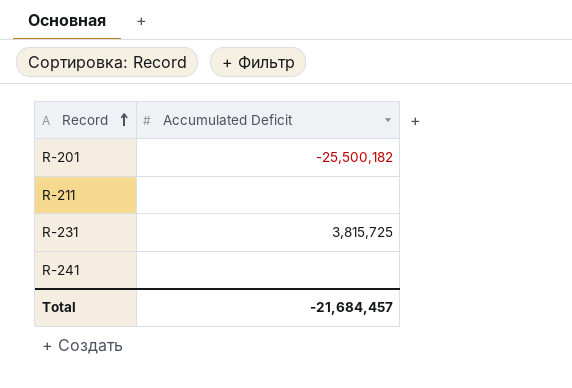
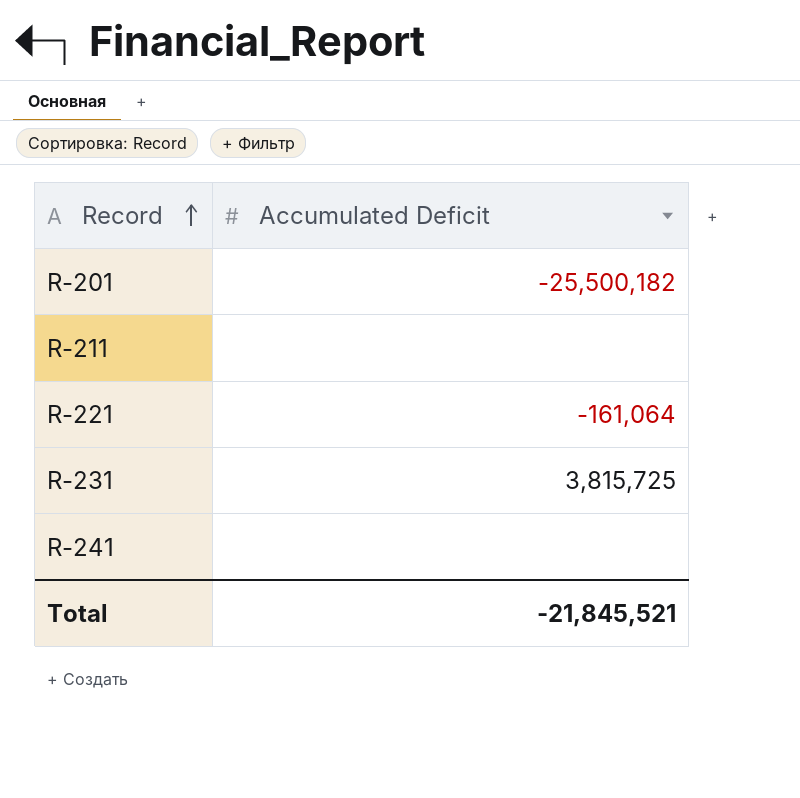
row R-221: none -> -161,064
Total | Accumulated Deficit: -21,684,457 -> -21,845,521

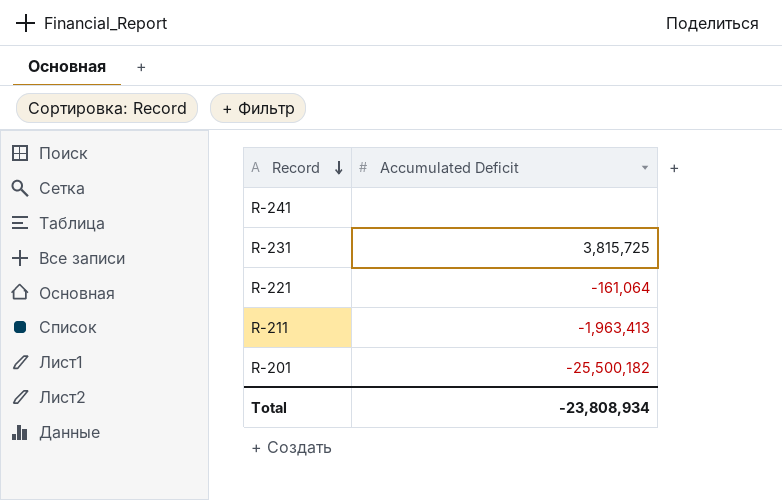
row order: Record ascending -> Record descending
R-211 | Accumulated Deficit: none -> -1,963,413
Total | Accumulated Deficit: -21,845,521 -> -23,808,934

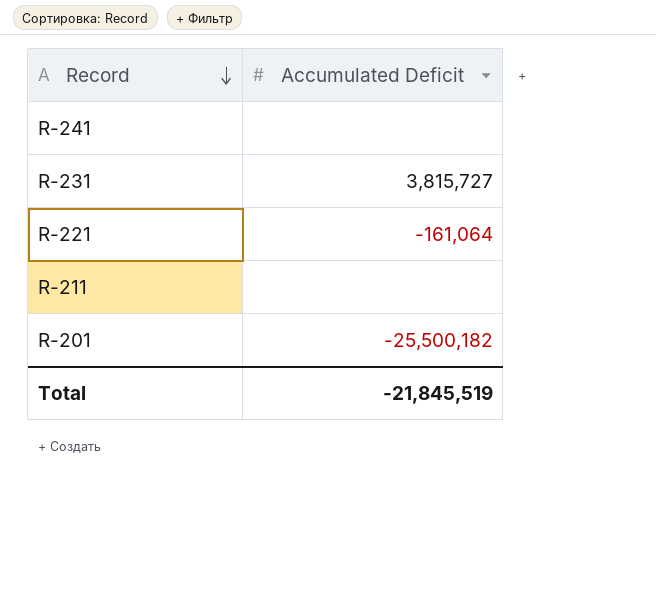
R-231 | Accumulated Deficit: 3,815,725 -> 3,815,727
R-211 | Accumulated Deficit: -1,963,413 -> none
Total | Accumulated Deficit: -23,808,934 -> -21,845,519

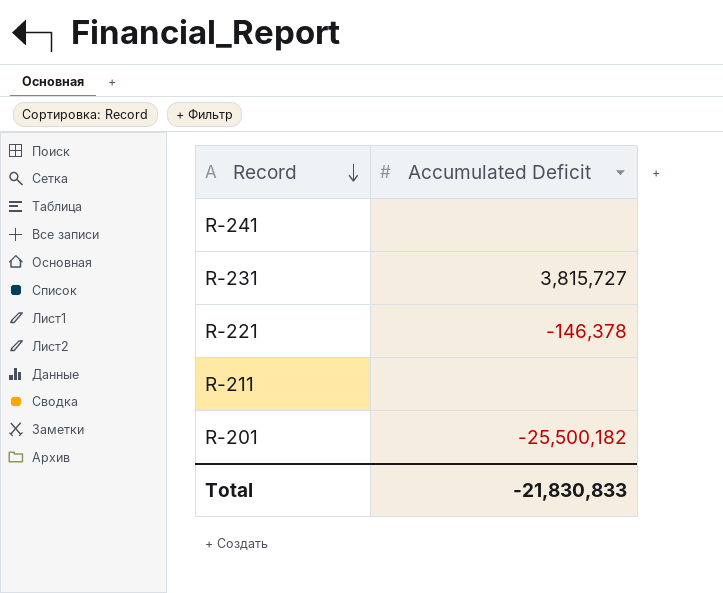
R-221 | Accumulated Deficit: -161,064 -> -146,378
Total | Accumulated Deficit: -21,845,519 -> -21,830,833

